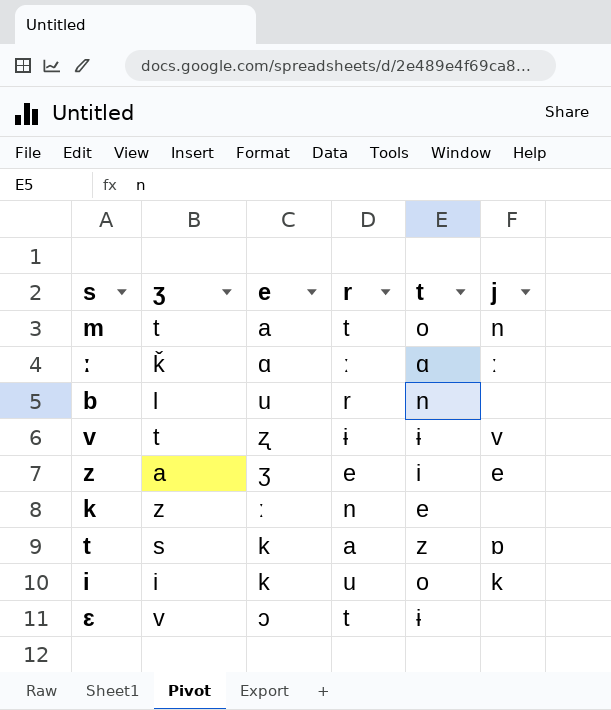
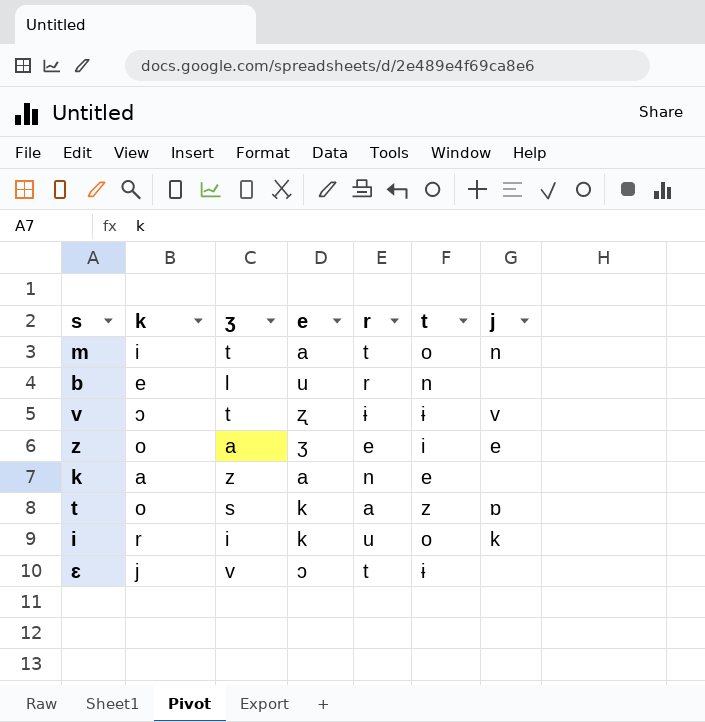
column k | position: none -> 2
row ː: ǩ | ɑ | ː | ɑ | ː -> none
k | e: ː -> a

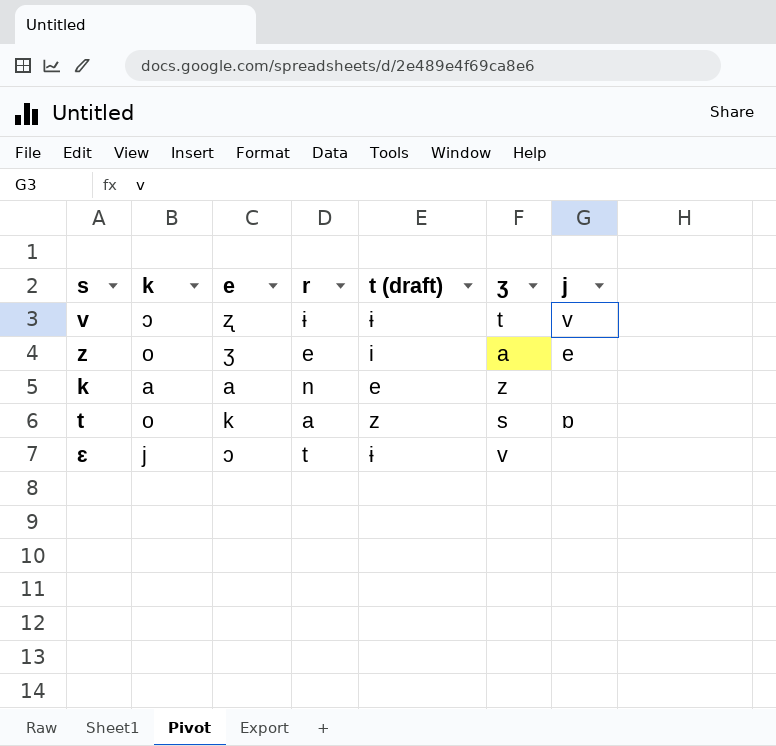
column name: t -> t (draft)
column ʒ | position: 3 -> 6
row m: i | t | a | t | o | n -> none
row b: e | l | u | r | n | none -> none
row i: r | i | k | u | o | k -> none

